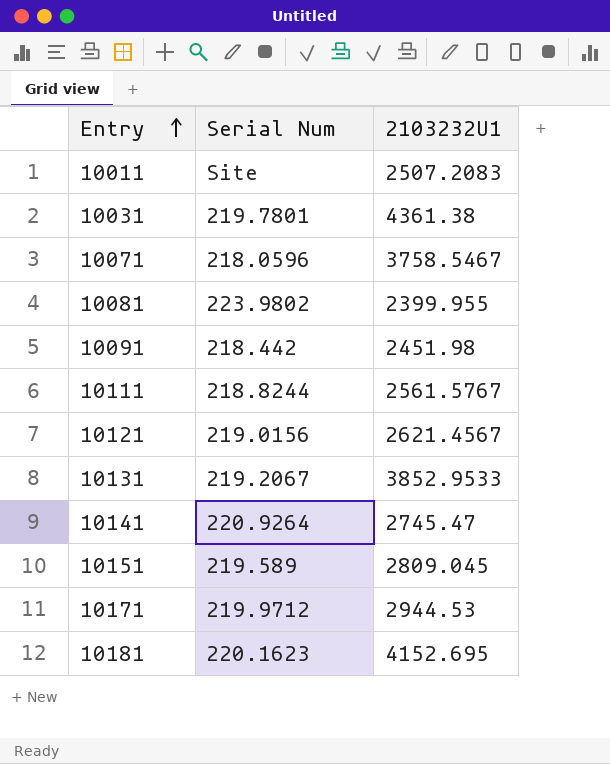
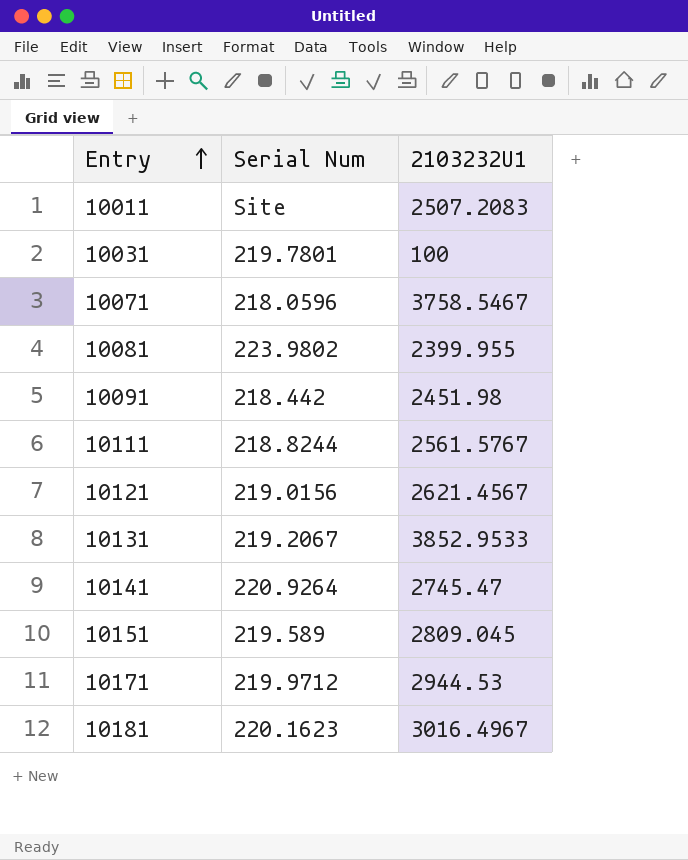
10031 | 2103232U1: 4361.38 -> 100
10181 | 2103232U1: 4152.695 -> 3016.4967

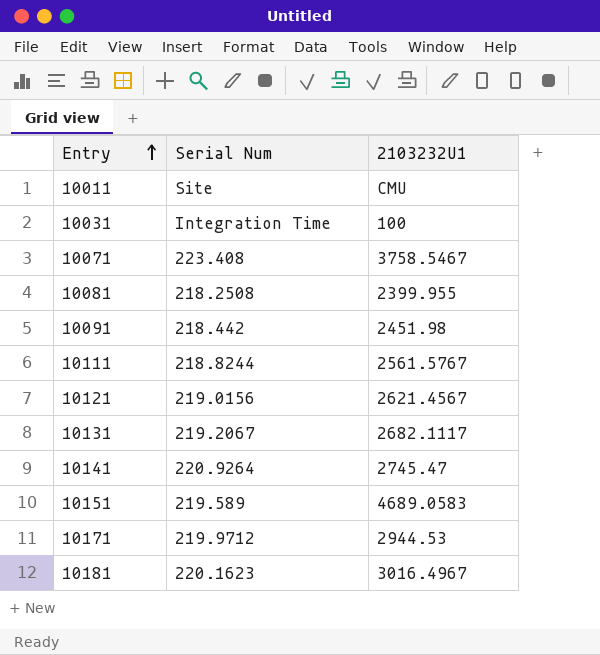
10011 | 2103232U1: 2507.2083 -> CMU
10031 | Serial Num: 219.7801 -> Integration Time
10071 | Serial Num: 218.0596 -> 223.408
10081 | Serial Num: 223.9802 -> 218.2508
10131 | 2103232U1: 3852.9533 -> 2682.1117
10151 | 2103232U1: 2809.045 -> 4689.0583

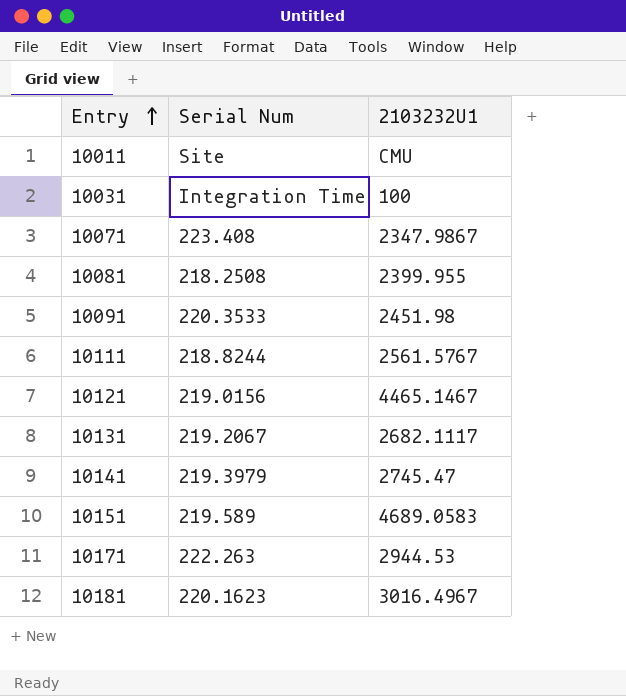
10071 | 2103232U1: 3758.5467 -> 2347.9867
10091 | Serial Num: 218.442 -> 220.3533
10121 | 2103232U1: 2621.4567 -> 4465.1467
10141 | Serial Num: 220.9264 -> 219.3979
10171 | Serial Num: 219.9712 -> 222.263

